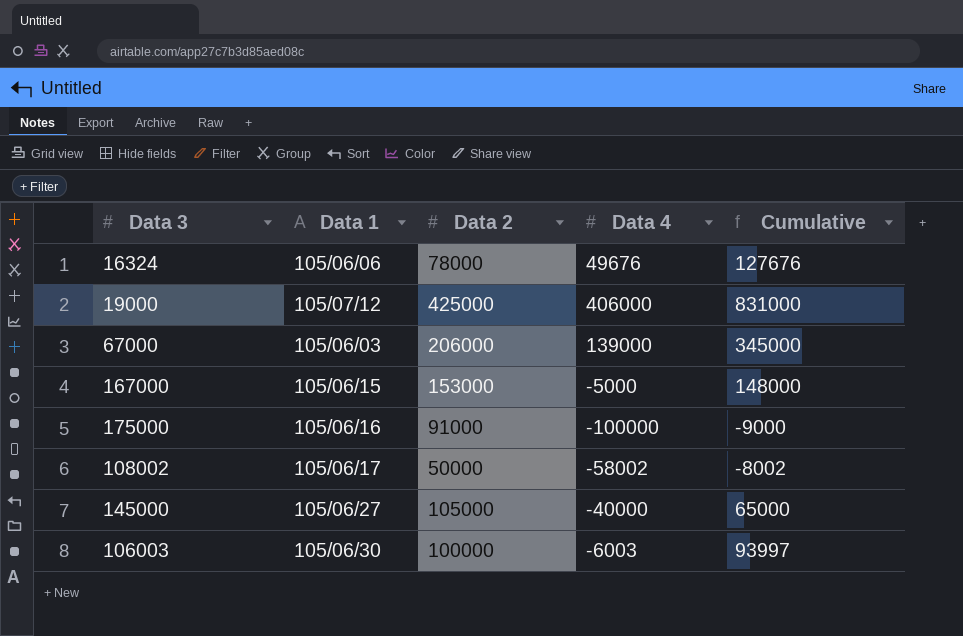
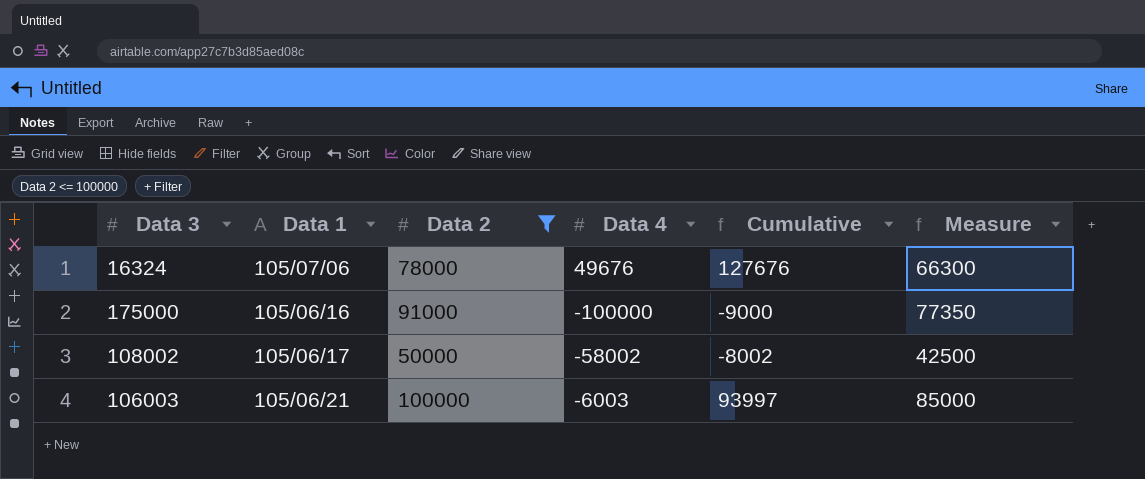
filter: none -> Data 2 <= 100000
column Measure | formula: none -> [Data 2] * 0.85
16324 | Data 1: 105/06/06 -> 105/07/06
106003 | Data 1: 105/06/30 -> 105/06/21

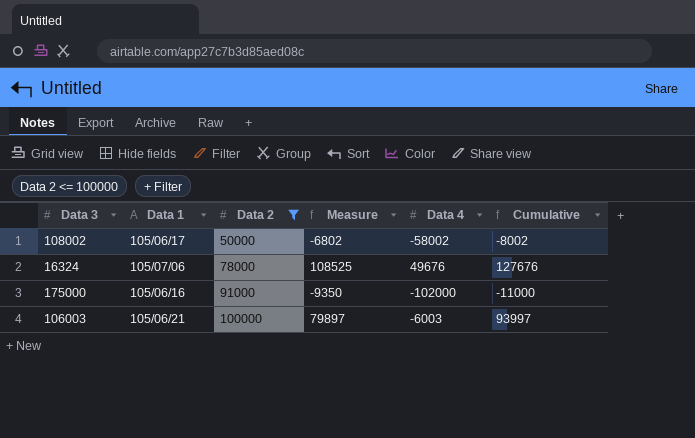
row order: none -> Data 2 ascending
column Measure | formula: [Data 2] * 0.85 -> [Cumulative] * 0.85
column Measure | position: 6 -> 4
175000 | Data 4: -100000 -> -102000
175000 | Cumulative: -9000 -> -11000

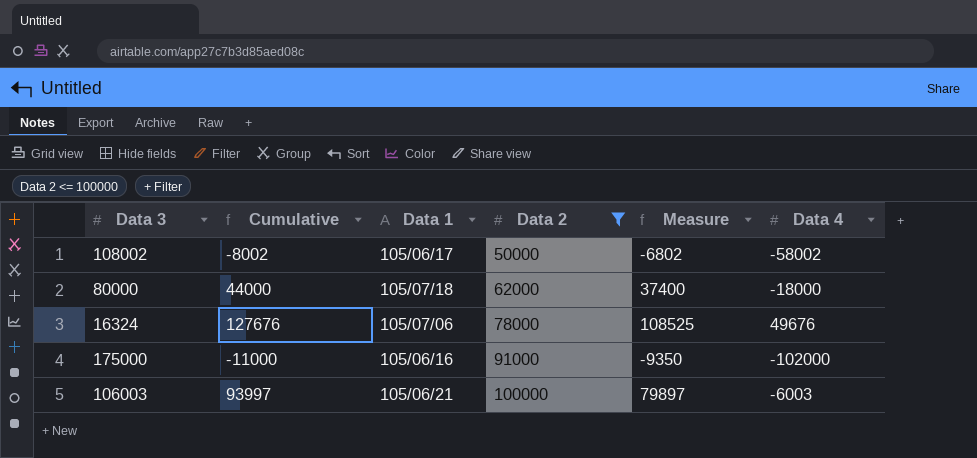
column Cumulative | position: 6 -> 2
row 80000: none -> 44000 | 105/07/18 | 62000 | 37400 | -18000

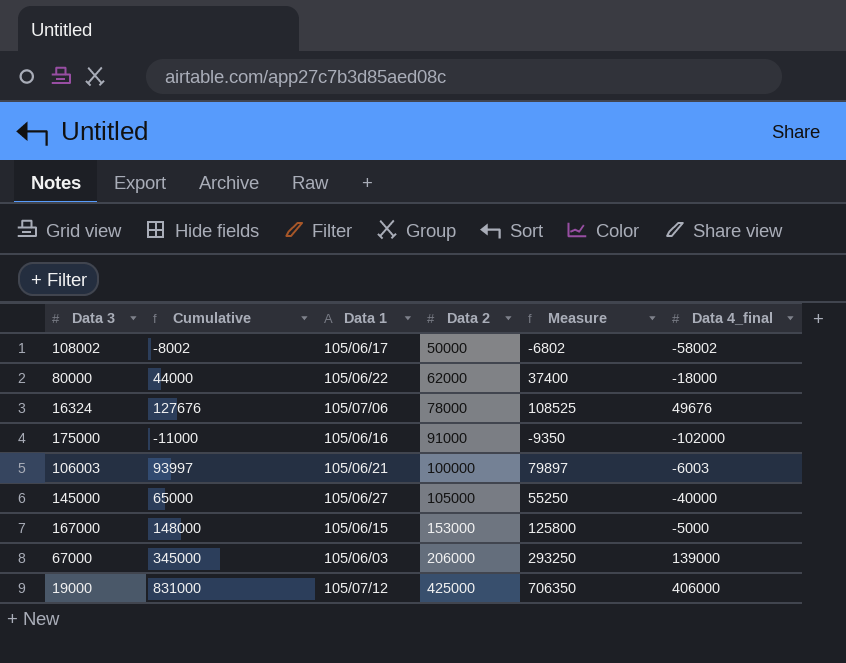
filter: Data 2 <= 100000 -> none
column name: Data 4 -> Data 4_final
80000 | Data 1: 105/07/18 -> 105/06/22

